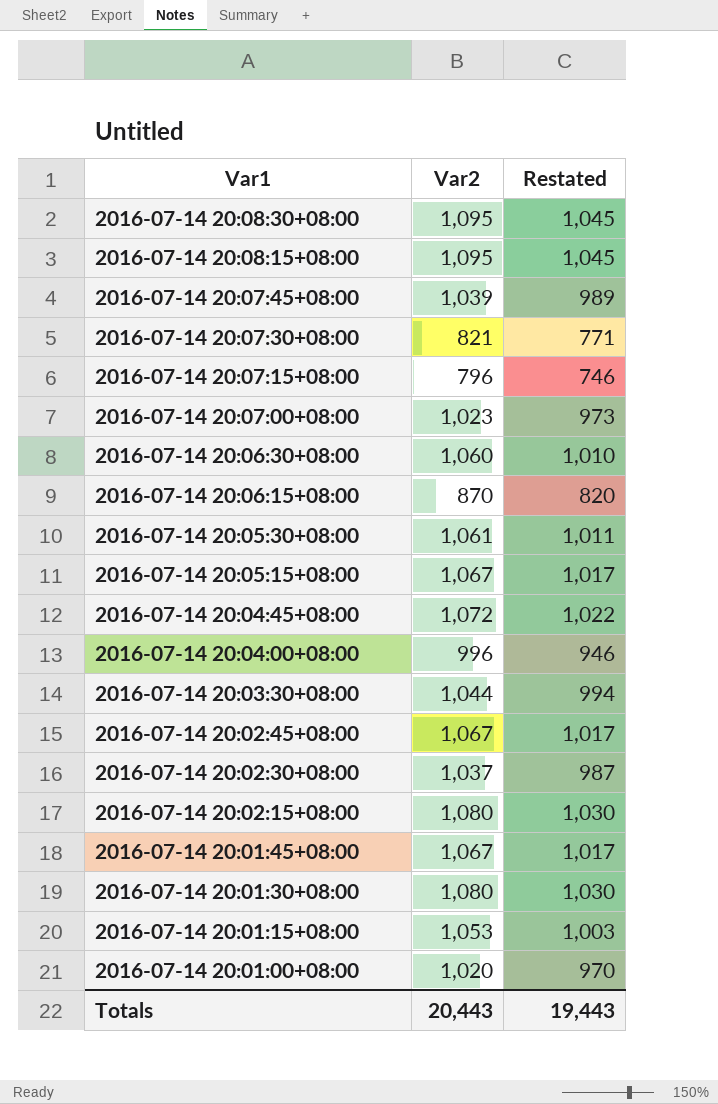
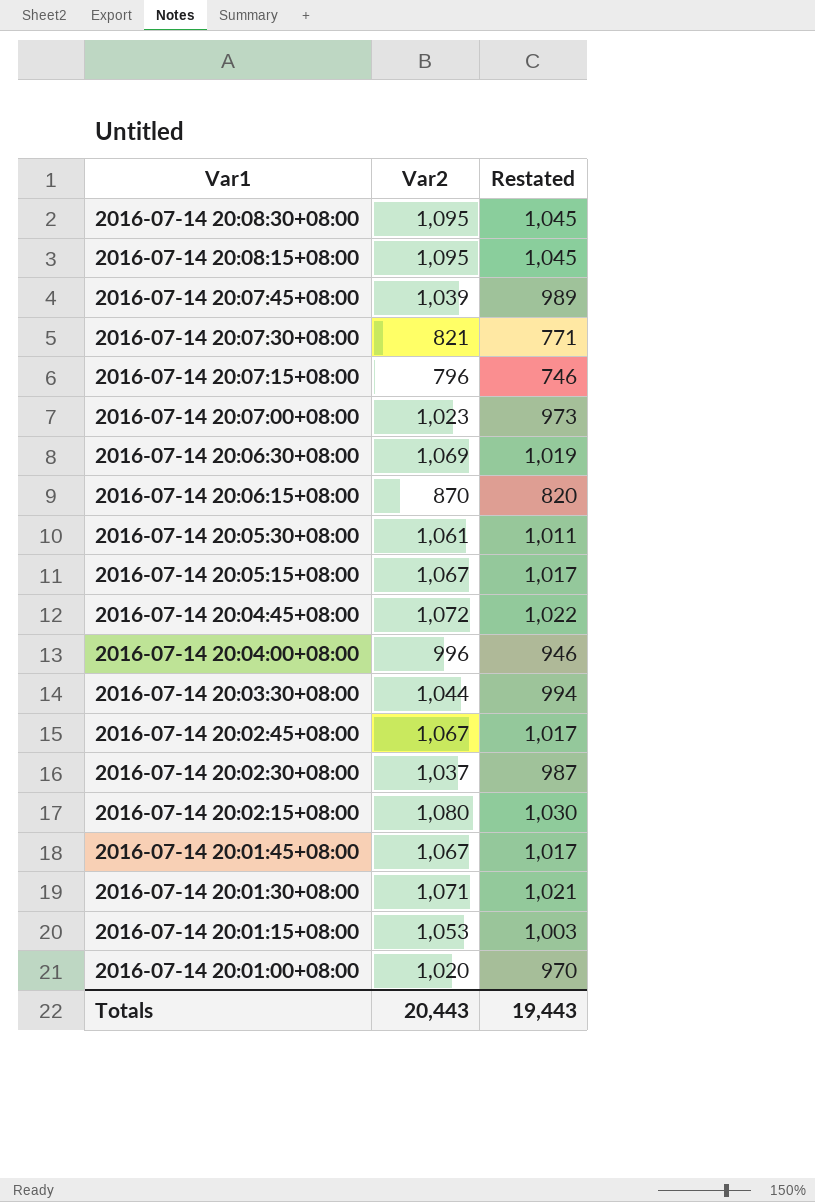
2016-07-14 20:06:30+08:00 | Var2: 1,060 -> 1,069
2016-07-14 20:06:30+08:00 | Restated: 1,010 -> 1,019
2016-07-14 20:01:30+08:00 | Var2: 1,080 -> 1,071
2016-07-14 20:01:30+08:00 | Restated: 1,030 -> 1,021

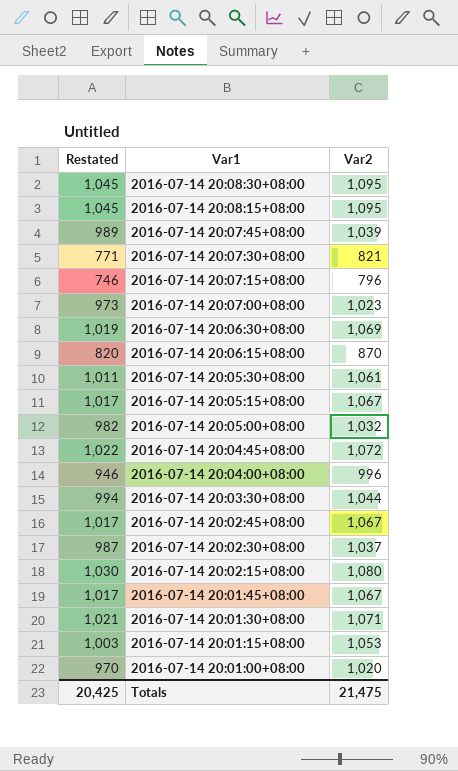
column Restated | position: 3 -> 1
row 2016-07-14 20:05:00+08:00: none -> 982 | 1,032
Totals | Restated: 19,443 -> 20,425
Totals | Var2: 20,443 -> 21,475

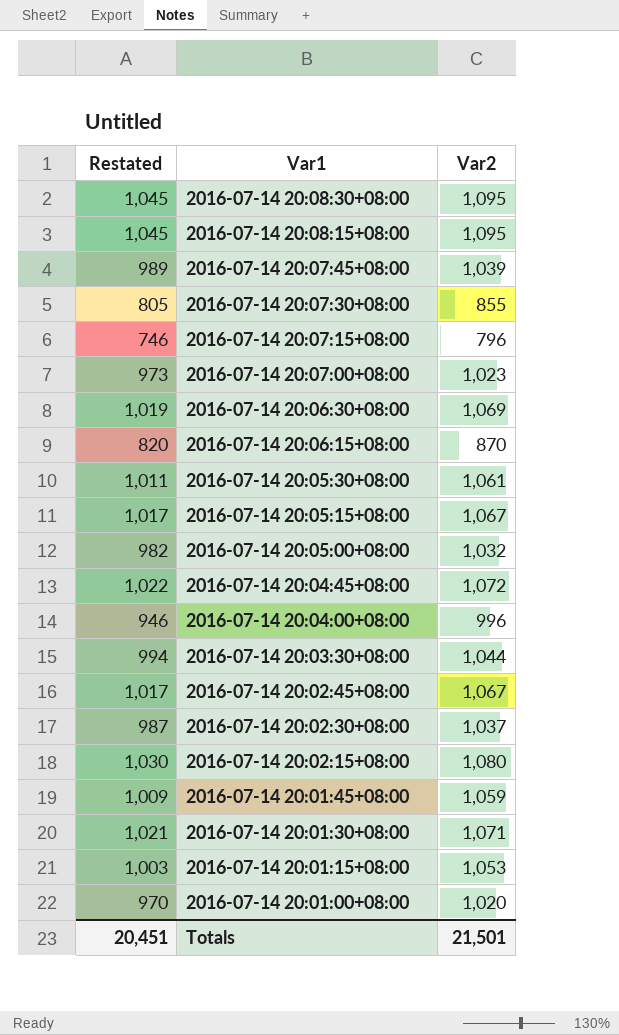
2016-07-14 20:07:30+08:00 | Restated: 771 -> 805
2016-07-14 20:07:30+08:00 | Var2: 821 -> 855
2016-07-14 20:01:45+08:00 | Restated: 1,017 -> 1,009
2016-07-14 20:01:45+08:00 | Var2: 1,067 -> 1,059
Totals | Restated: 20,425 -> 20,451
Totals | Var2: 21,475 -> 21,501

